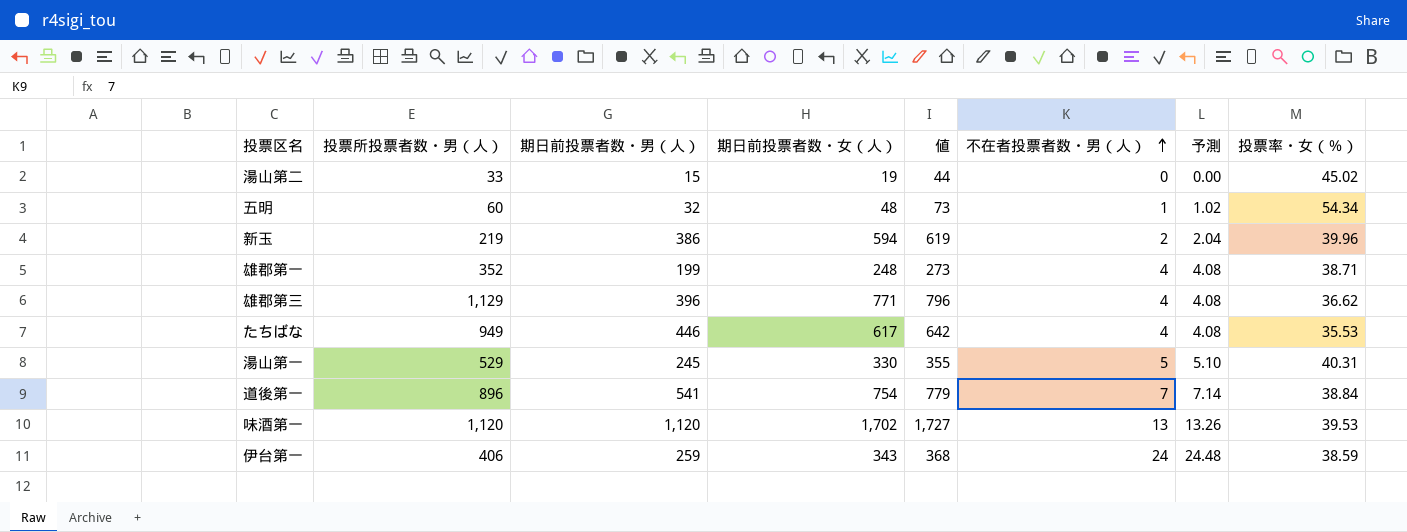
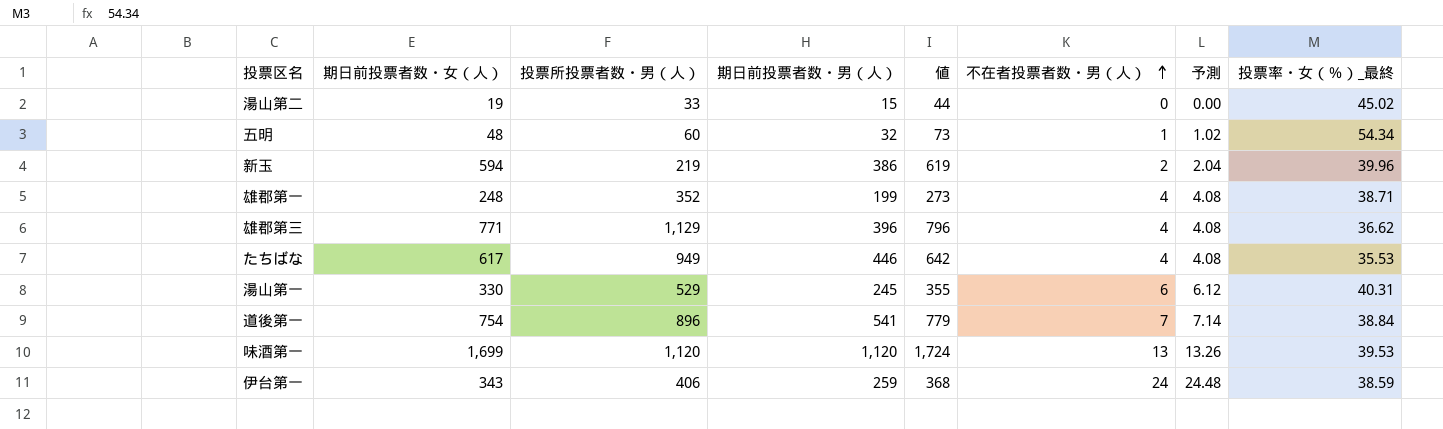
column 期日前投票者数・女（人） | position: 4 -> 2
column name: 投票率・女（％） -> 投票率・女（％）_最終
湯山第一 | 不在者投票者数・男（人）: 5 -> 6
湯山第一 | 予測: 5.10 -> 6.12
味酒第一 | 期日前投票者数・女（人）: 1,702 -> 1,699
味酒第一 | 値: 1,727 -> 1,724

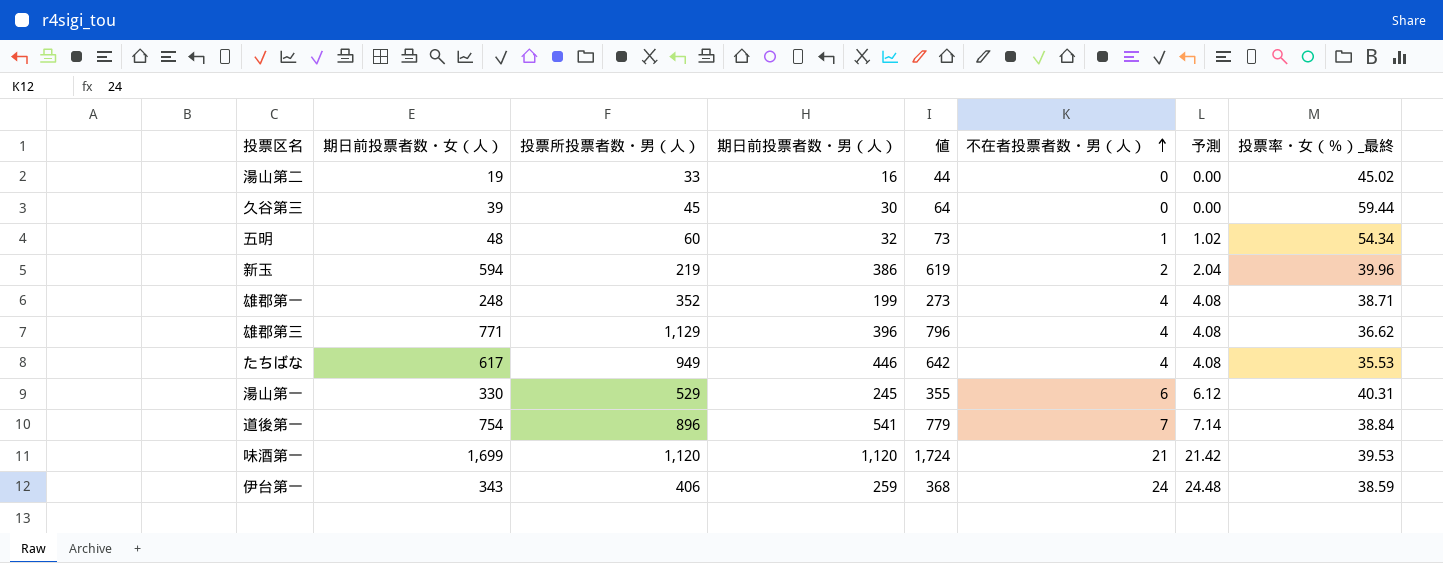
湯山第二 | 期日前投票者数・男（人）: 15 -> 16
row 久谷第三: none -> 39 | 45 | 30 | 64 | 0 | 0.00 | 59.44
味酒第一 | 不在者投票者数・男（人）: 13 -> 21
味酒第一 | 予測: 13.26 -> 21.42

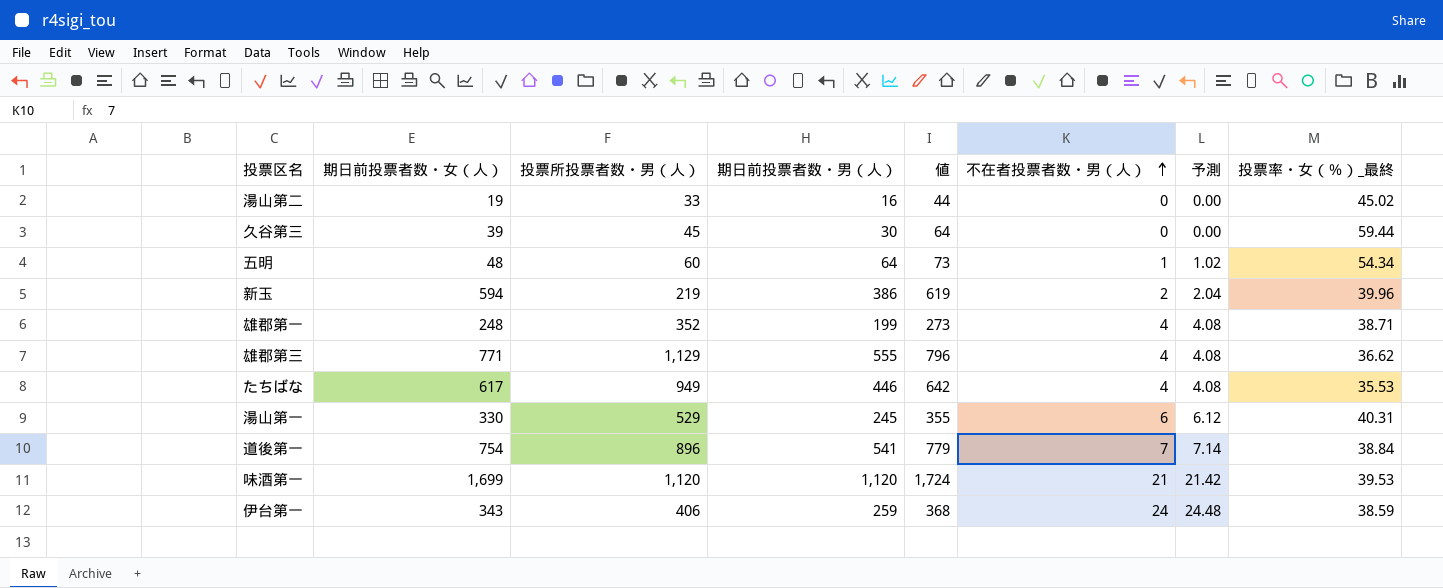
五明 | 期日前投票者数・男（人）: 32 -> 64
雄郡第三 | 期日前投票者数・男（人）: 396 -> 555

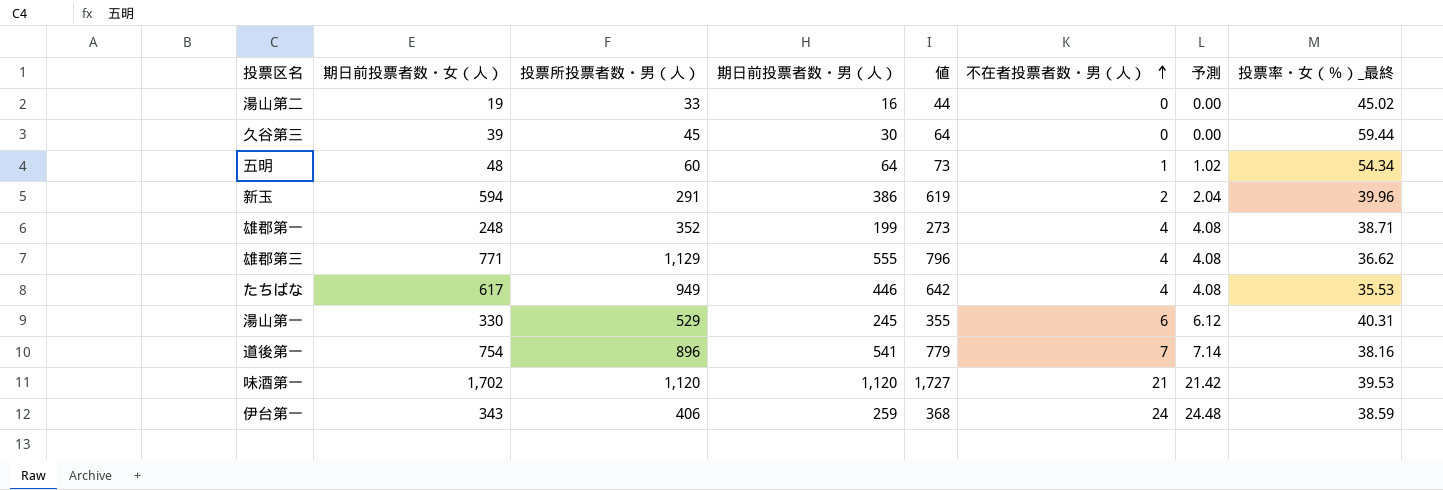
新玉 | 投票所投票者数・男（人）: 219 -> 291
道後第一 | 投票率・女（％）_最終: 38.84 -> 38.16
味酒第一 | 期日前投票者数・女（人）: 1,699 -> 1,702
味酒第一 | 値: 1,724 -> 1,727

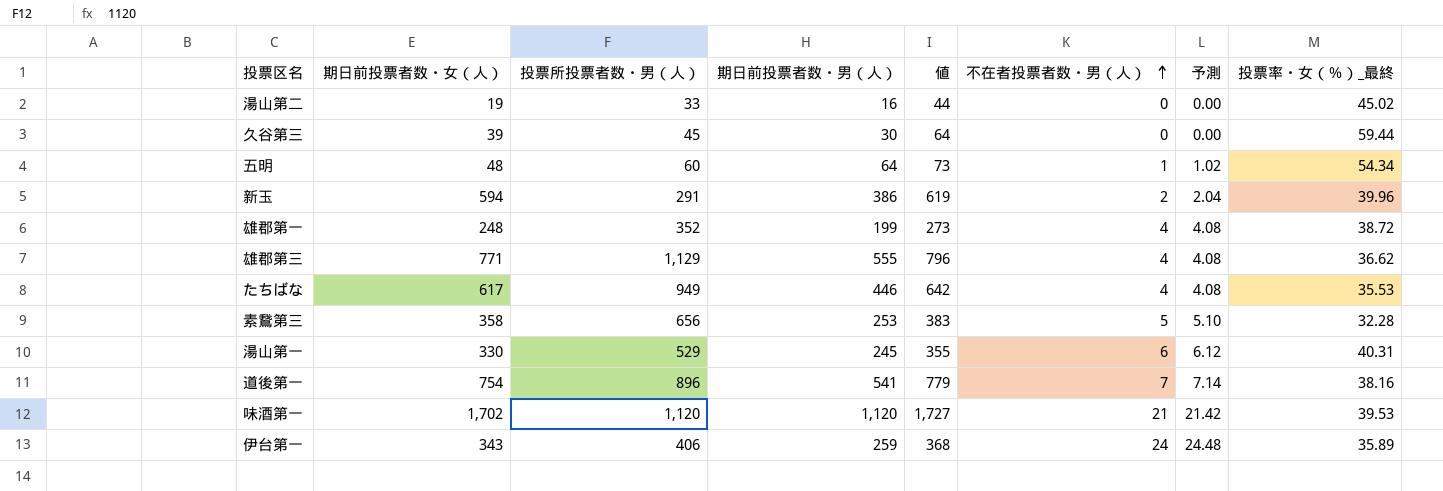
雄郡第一 | 投票率・女（％）_最終: 38.71 -> 38.72
row 素鵞第三: none -> 358 | 656 | 253 | 383 | 5 | 5.10 | 32.28
伊台第一 | 投票率・女（％）_最終: 38.59 -> 35.89

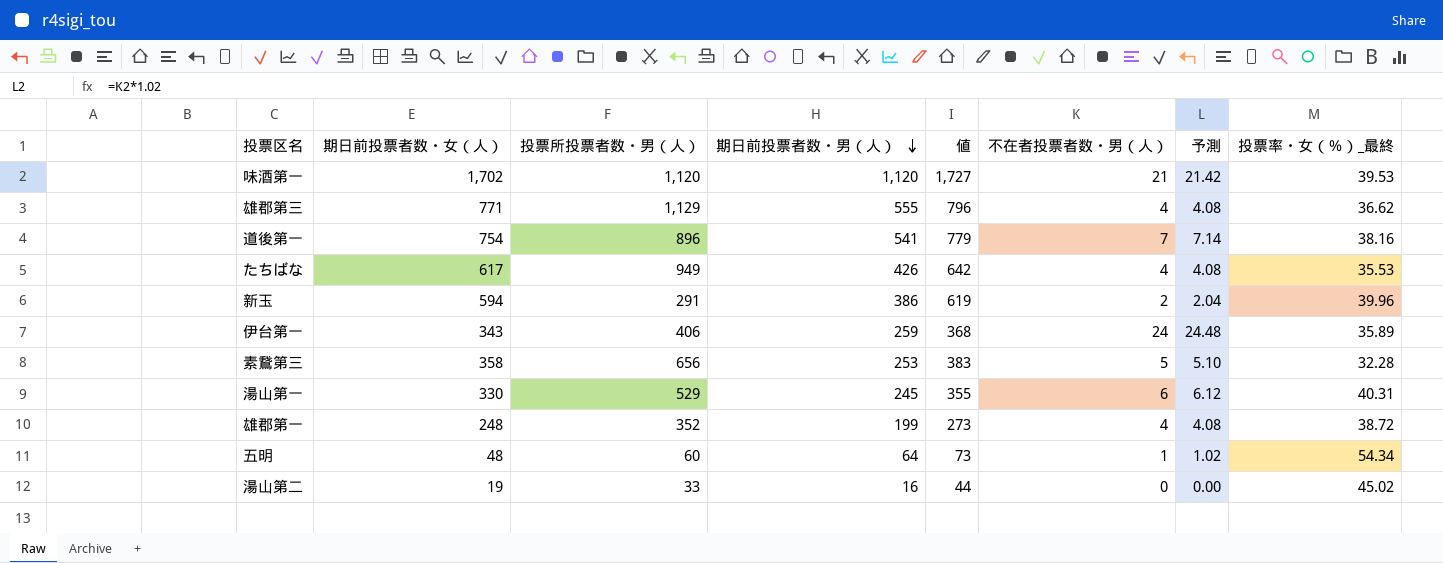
row order: 不在者投票者数・男（人） ascending -> 期日前投票者数・男（人） descending
row 久谷第三: 39 | 45 | 30 | 64 | 0 | 0.00 | 59.44 -> none
たちばな | 期日前投票者数・男（人）: 446 -> 426

